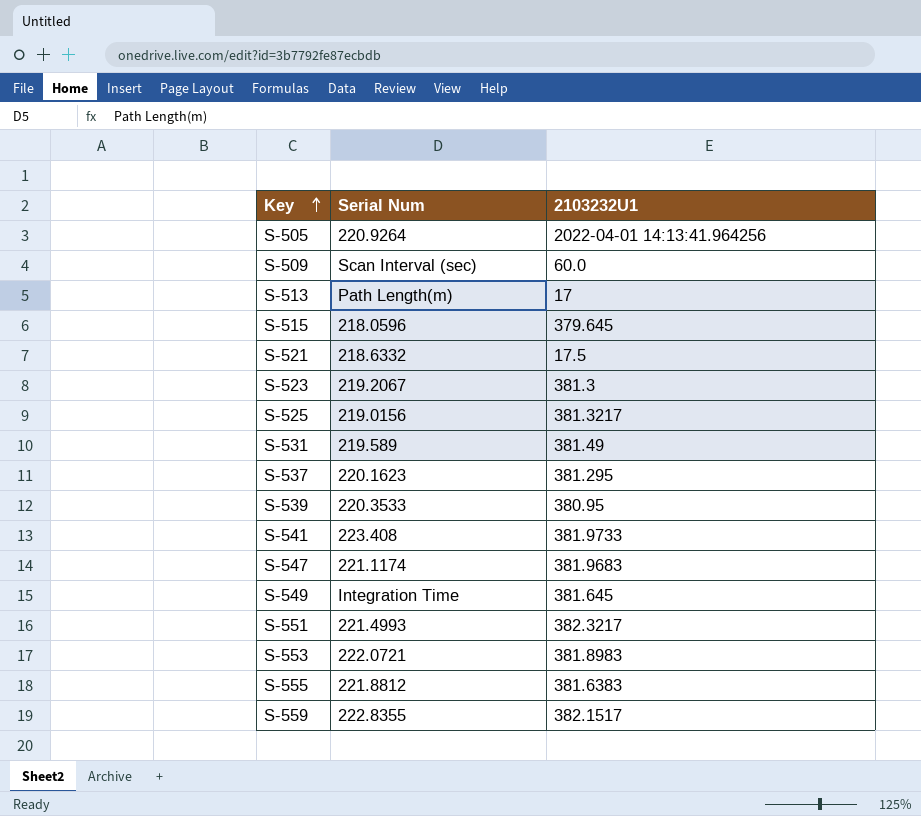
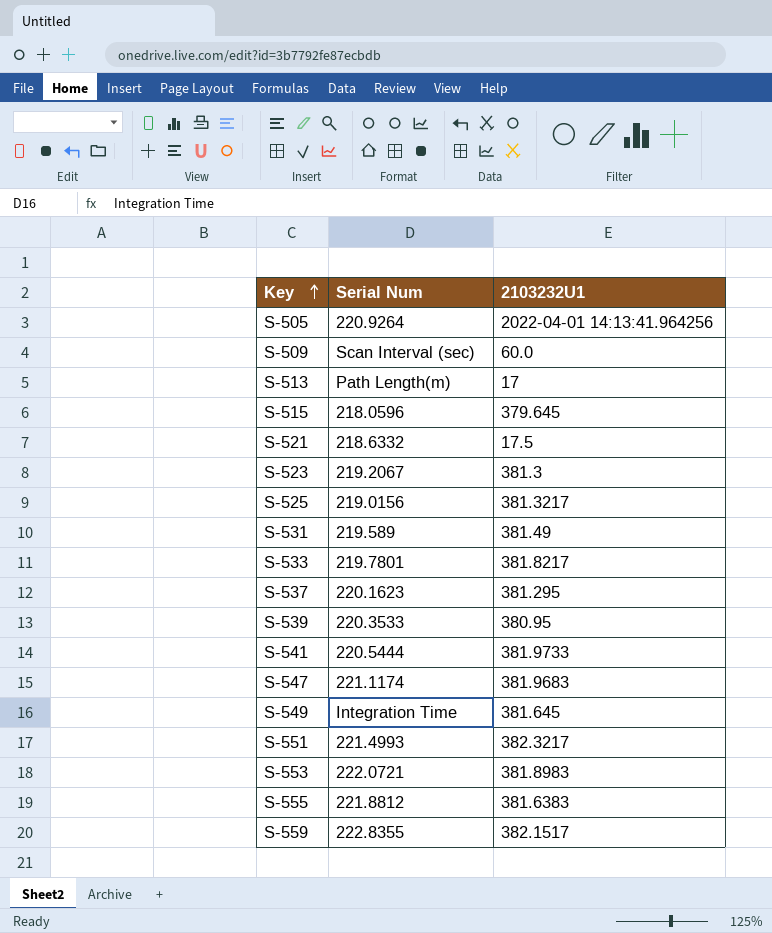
row S-533: none -> 219.7801 | 381.8217
S-541 | Serial Num: 223.408 -> 220.5444

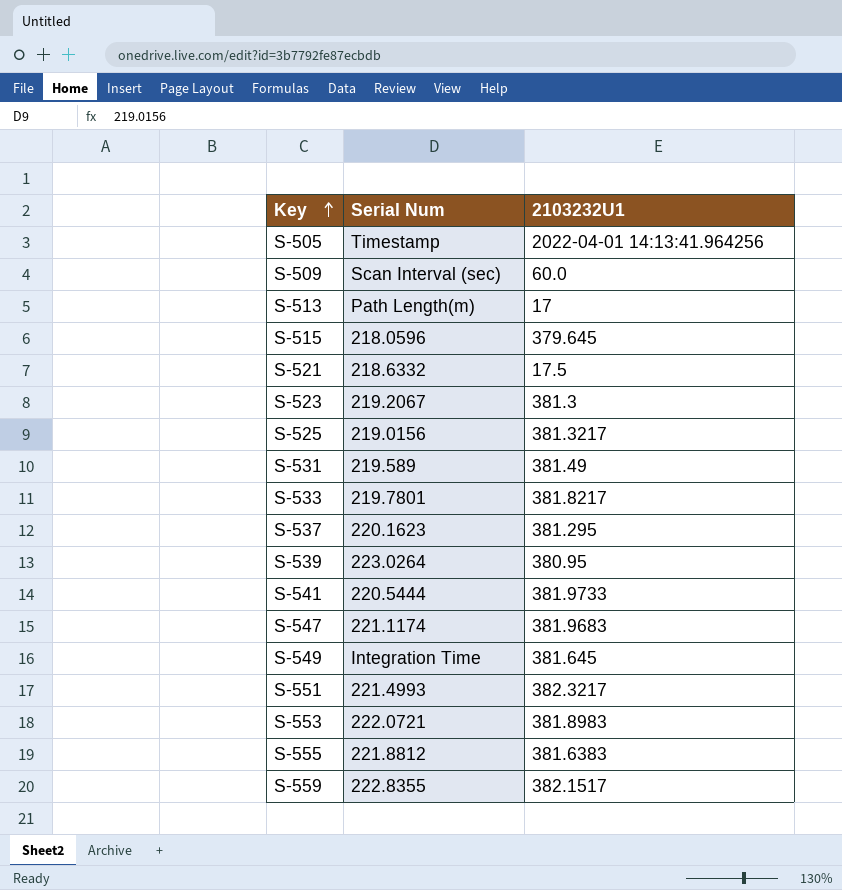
S-505 | Serial Num: 220.9264 -> Timestamp
S-539 | Serial Num: 220.3533 -> 223.0264

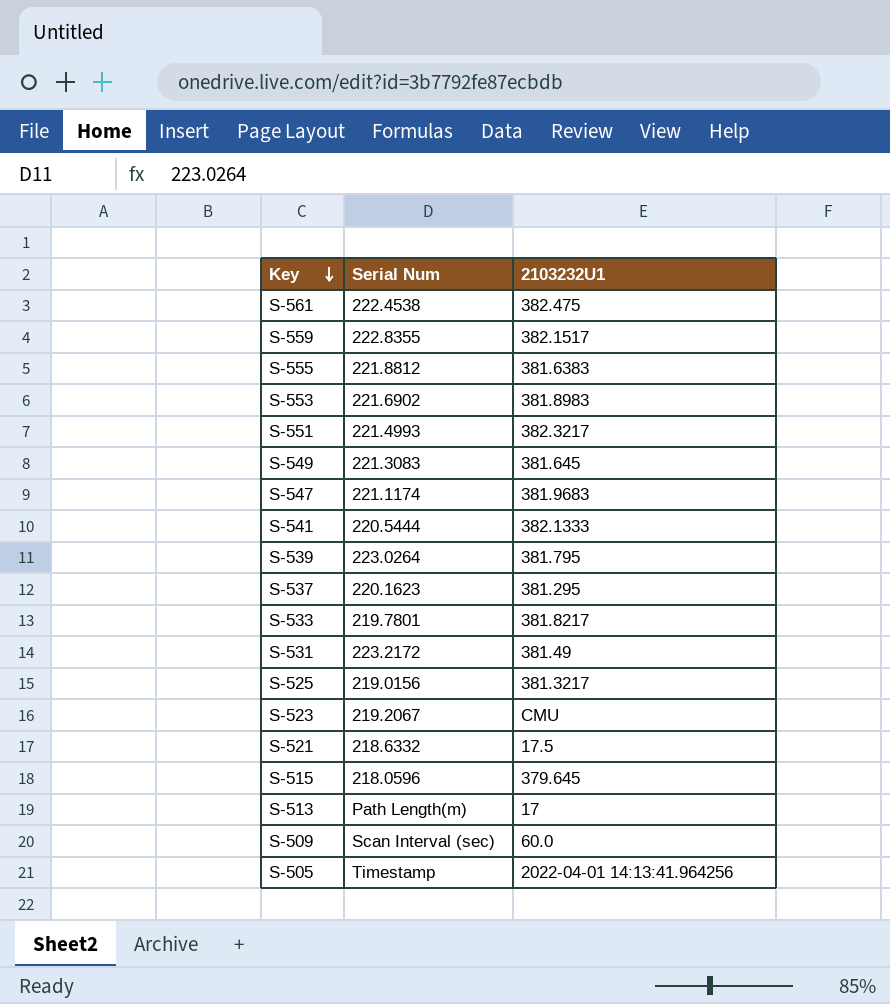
row order: Key ascending -> Key descending
row S-561: none -> 222.4538 | 382.475
S-553 | Serial Num: 222.0721 -> 221.6902
S-549 | Serial Num: Integration Time -> 221.3083
S-541 | 2103232U1: 381.9733 -> 382.1333
S-539 | 2103232U1: 380.95 -> 381.795
S-531 | Serial Num: 219.589 -> 223.2172
S-523 | 2103232U1: 381.3 -> CMU

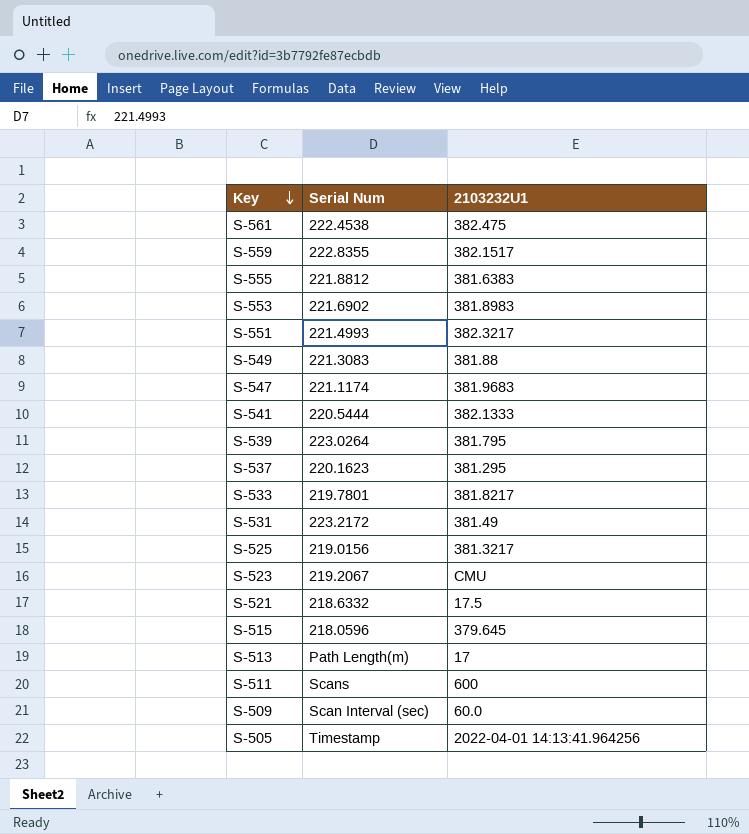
S-549 | 2103232U1: 381.645 -> 381.88
row S-511: none -> Scans | 600

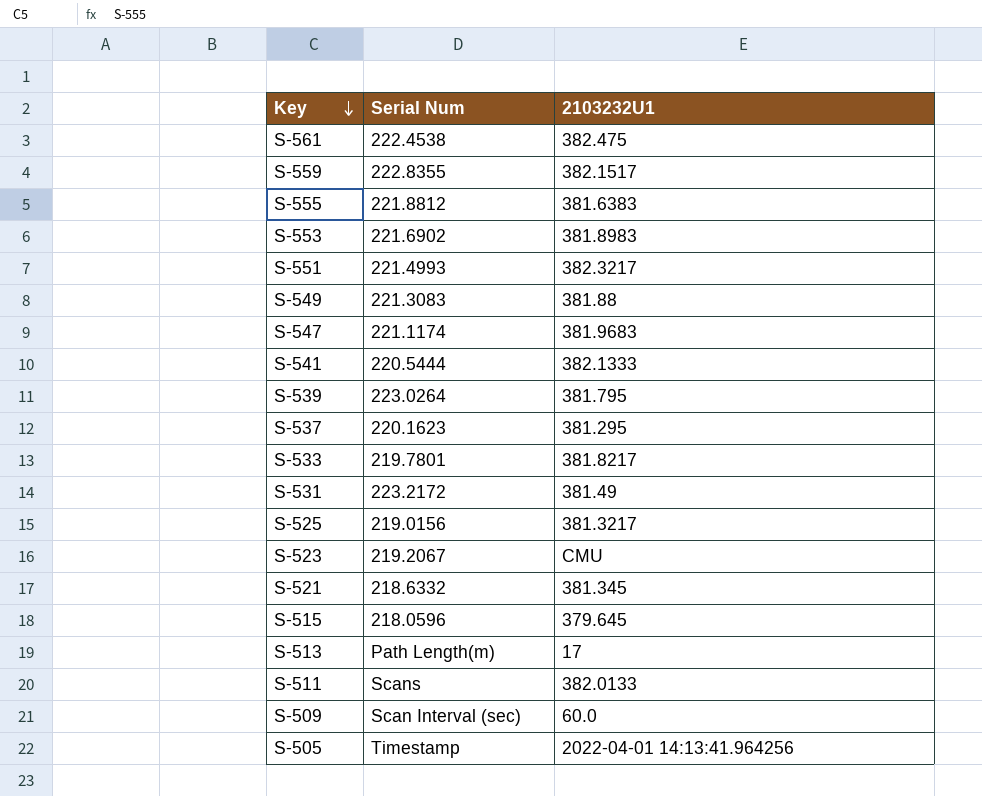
S-521 | 2103232U1: 17.5 -> 381.345
S-511 | 2103232U1: 600 -> 382.0133

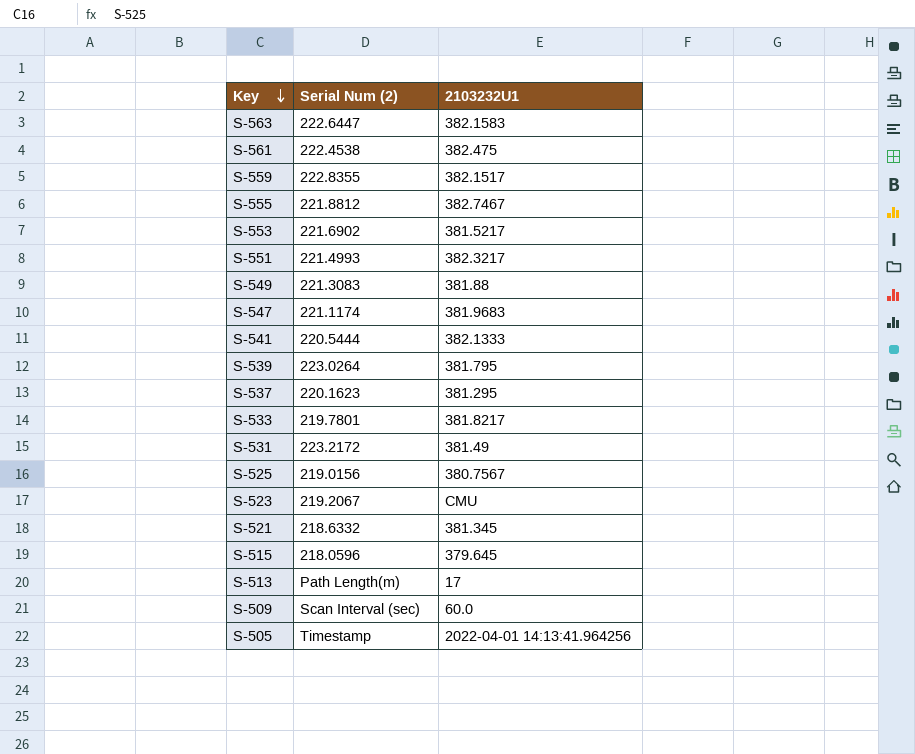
column name: Serial Num -> Serial Num (2)
row S-511: Scans | 382.0133 -> none
row S-563: none -> 222.6447 | 382.1583
S-555 | 2103232U1: 381.6383 -> 382.7467
S-553 | 2103232U1: 381.8983 -> 381.5217
S-525 | 2103232U1: 381.3217 -> 380.7567

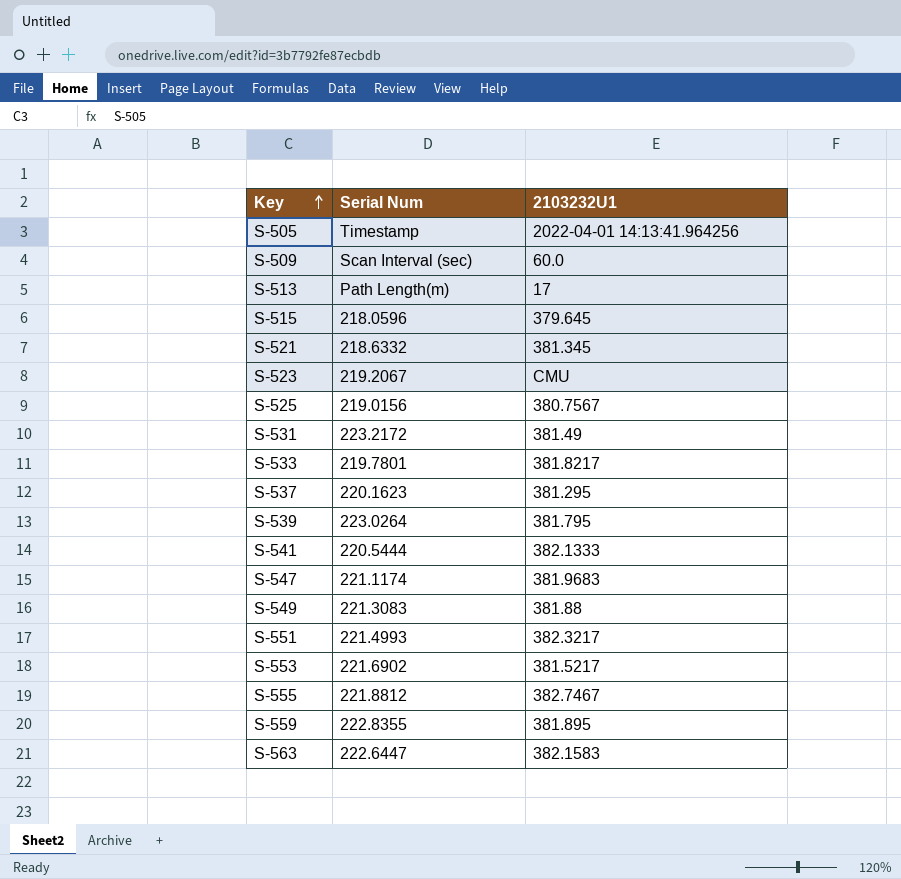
row order: Key descending -> Key ascending
column name: Serial Num (2) -> Serial Num
row S-561: 222.4538 | 382.475 -> none
S-559 | 2103232U1: 382.1517 -> 381.895

